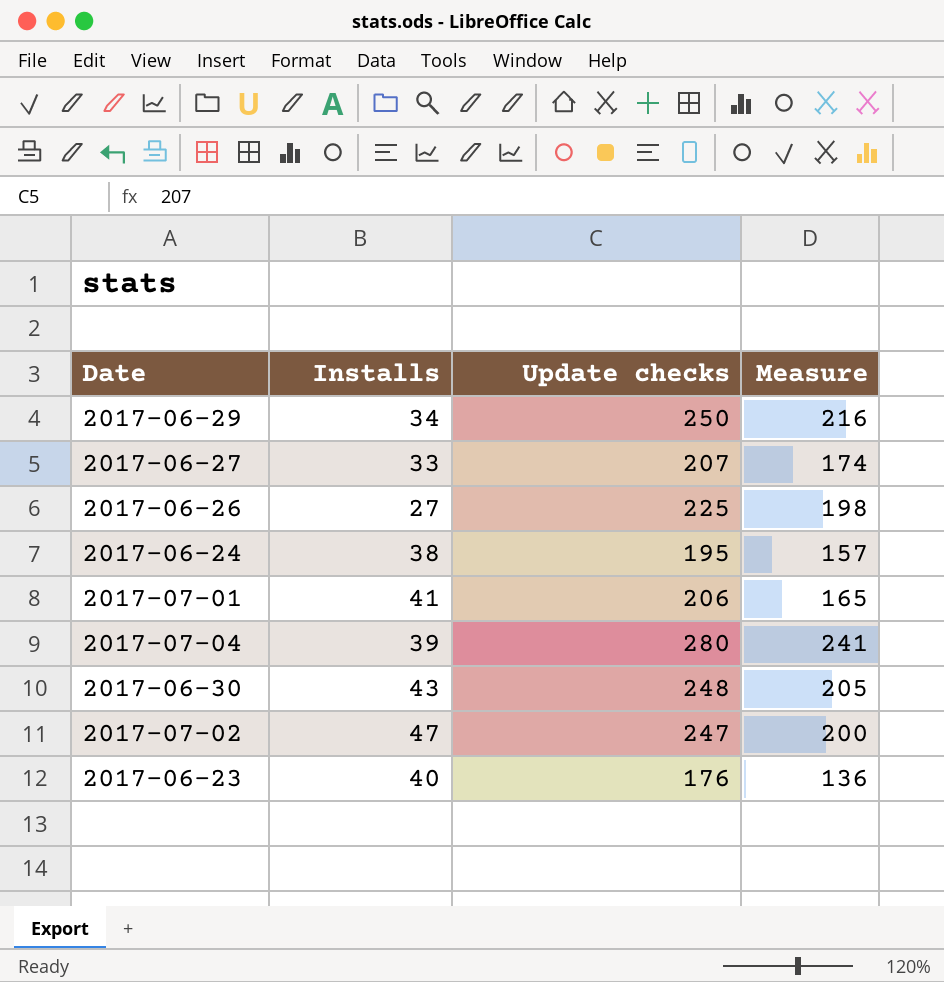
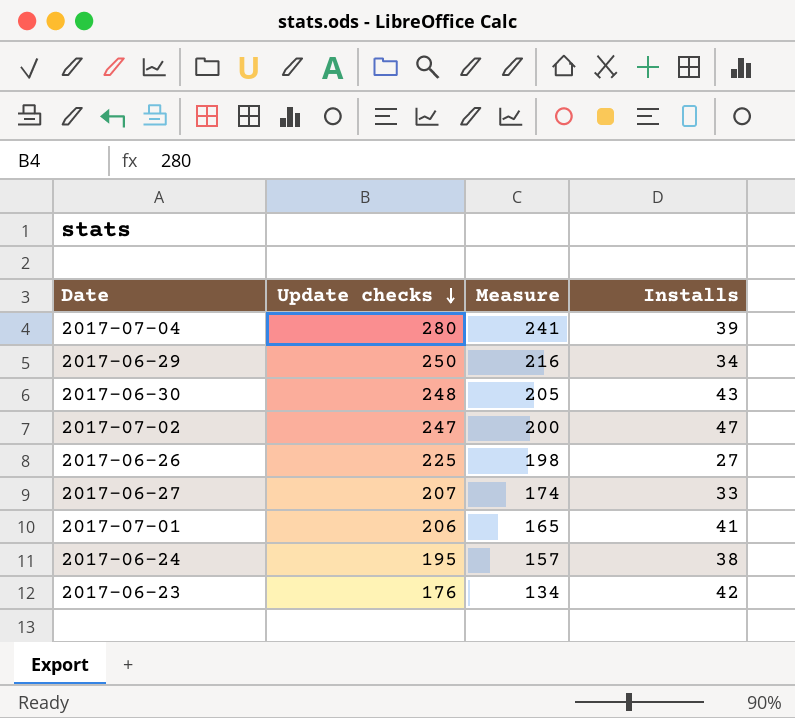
row order: none -> Update checks descending
column Installs | position: 2 -> 4
2017-06-23 | Measure: 136 -> 134
2017-06-23 | Installs: 40 -> 42

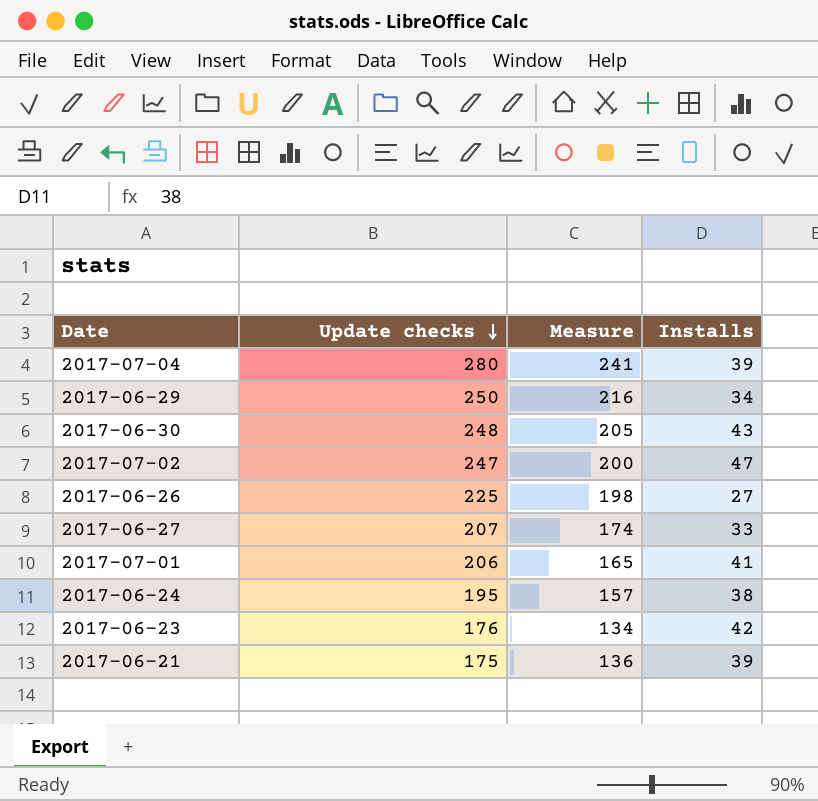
row 2017-06-21: none -> 175 | 136 | 39

